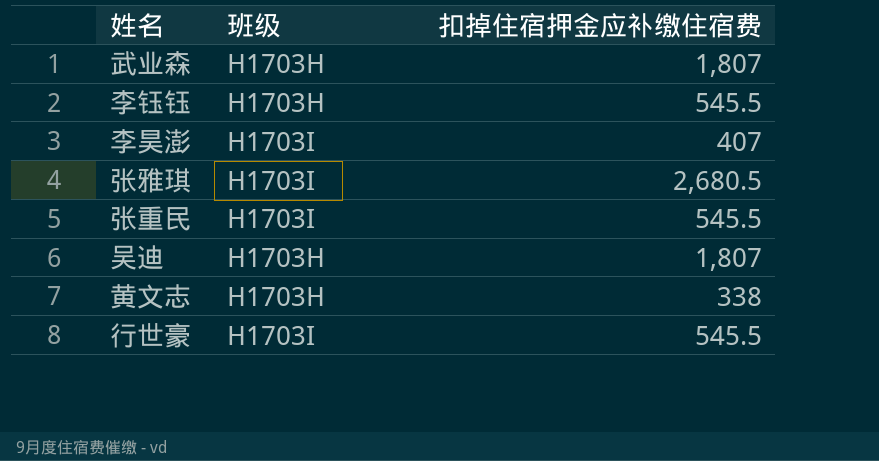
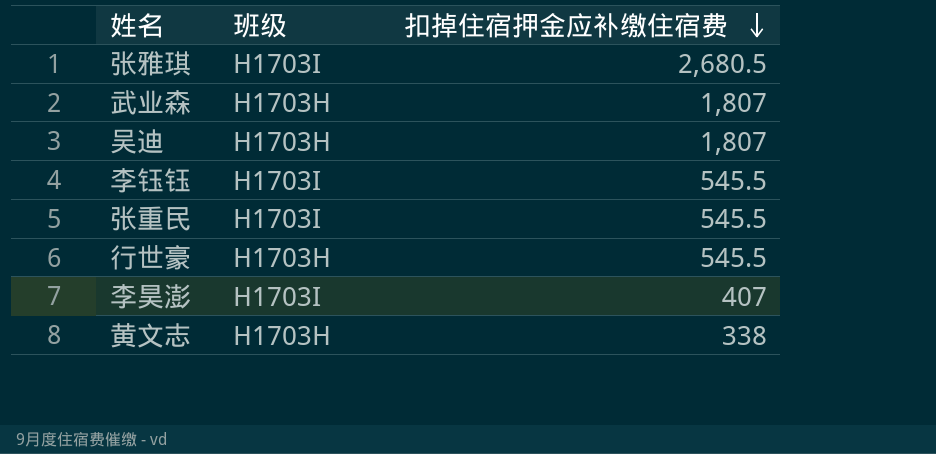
row order: none -> 扣掉住宿押金应补缴住宿费 descending
李钰钰 | 班级: H1703H -> H1703I
行世豪 | 班级: H1703I -> H1703H

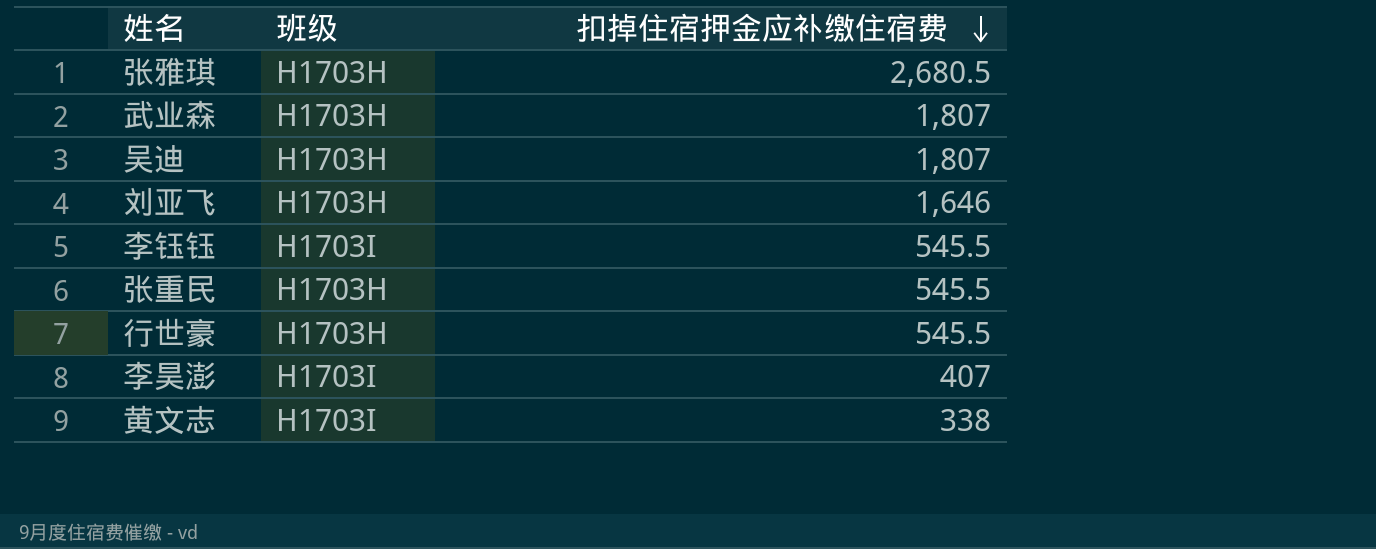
张雅琪 | 班级: H1703I -> H1703H
row 刘亚飞: none -> H1703H | 1,646
张重民 | 班级: H1703I -> H1703H
黄文志 | 班级: H1703H -> H1703I

